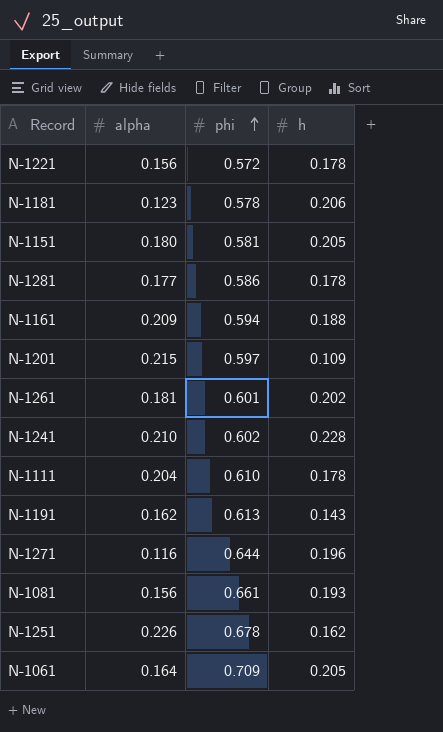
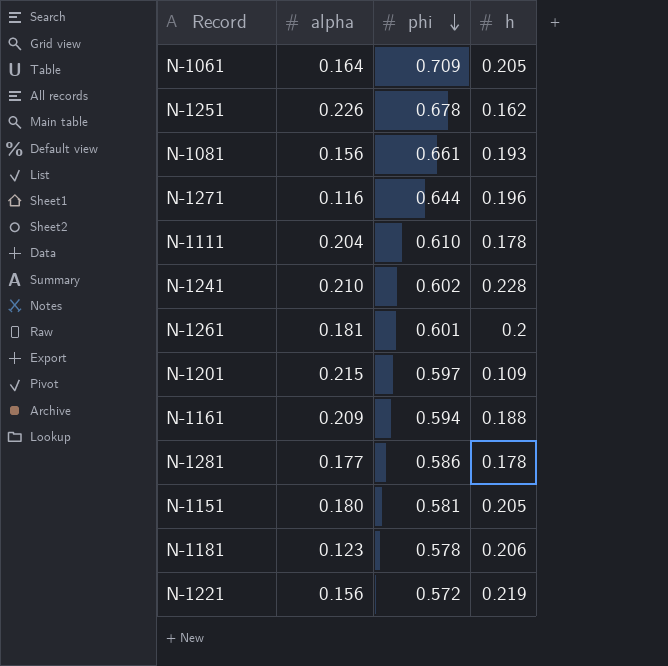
row order: phi ascending -> phi descending
row N-1191: 0.162 | 0.613 | 0.143 -> none
N-1261 | h: 0.202 -> 0.2
N-1221 | h: 0.178 -> 0.219

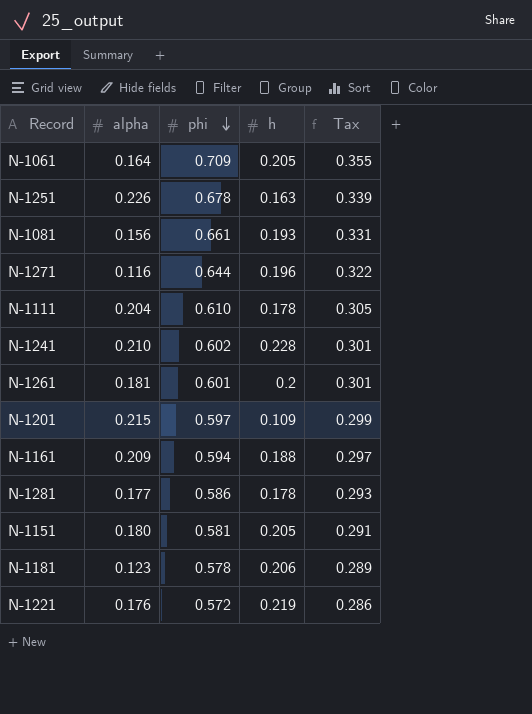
column Tax | formula: none -> [phi] * 0.5
N-1251 | h: 0.162 -> 0.163
N-1221 | alpha: 0.156 -> 0.176

